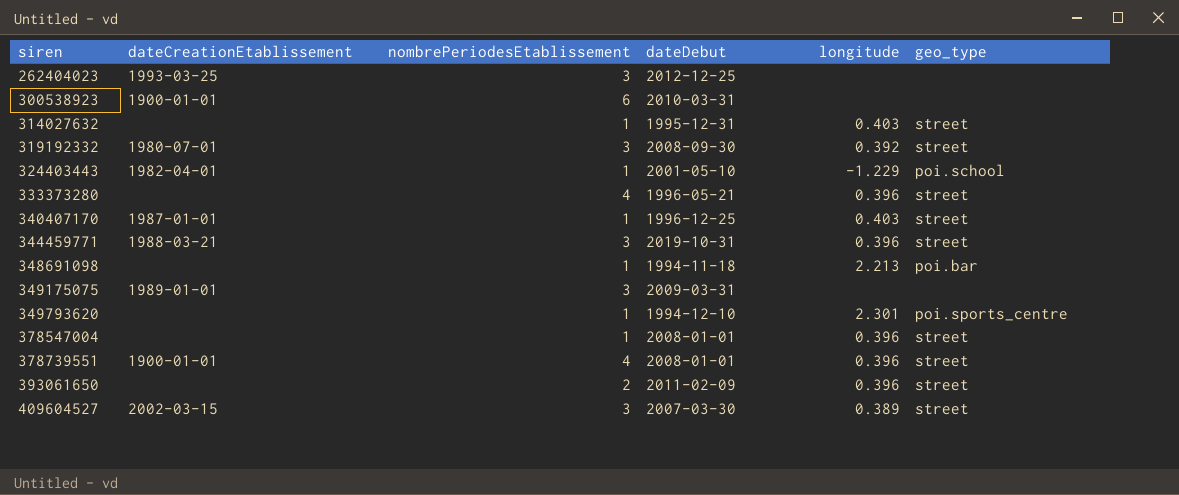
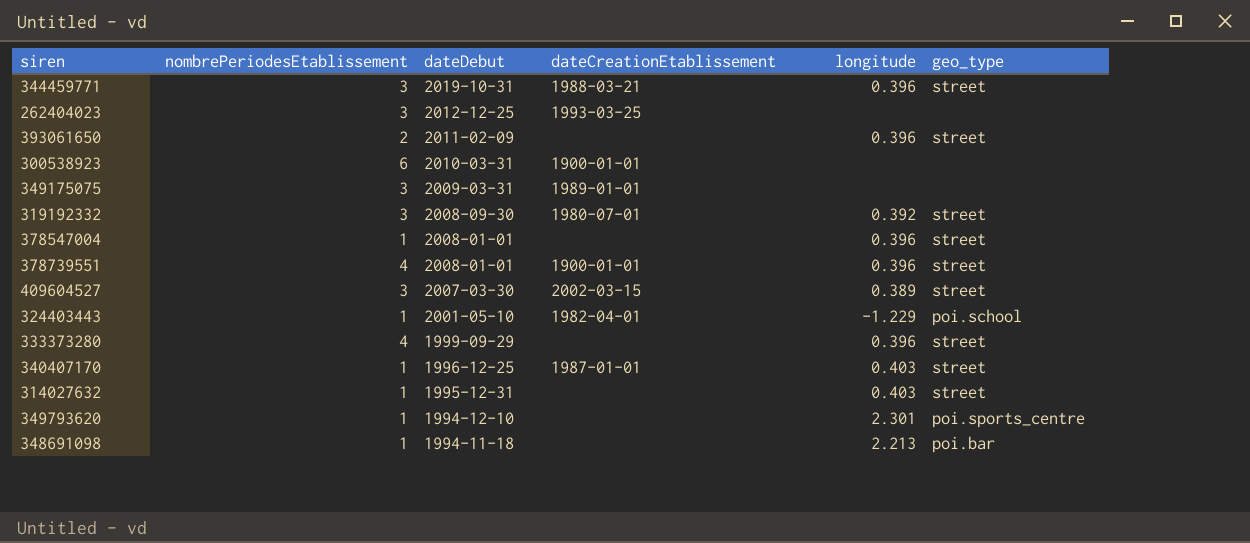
row order: siren ascending -> dateDebut descending
column dateCreationEtablissement | position: 2 -> 4
333373280 | dateDebut: 1996-05-21 -> 1999-09-29

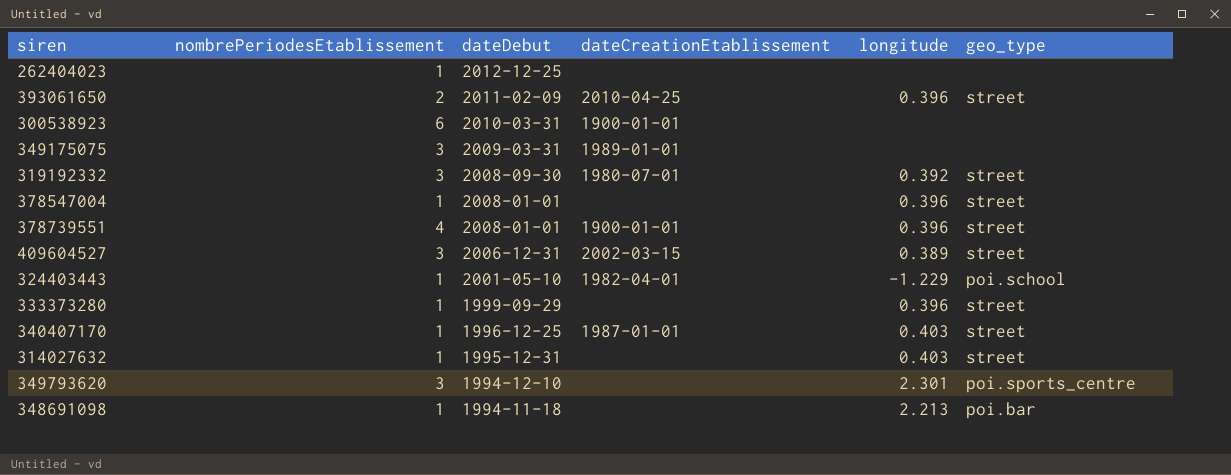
row 344459771: 3 | 2019-10-31 | 1988-03-21 | 0.396 | street -> none
262404023 | nombrePeriodesEtablissement: 3 -> 1
262404023 | dateCreationEtablissement: 1993-03-25 -> none
393061650 | dateCreationEtablissement: none -> 2010-04-25
409604527 | dateDebut: 2007-03-30 -> 2006-12-31
333373280 | nombrePeriodesEtablissement: 4 -> 1
349793620 | nombrePeriodesEtablissement: 1 -> 3

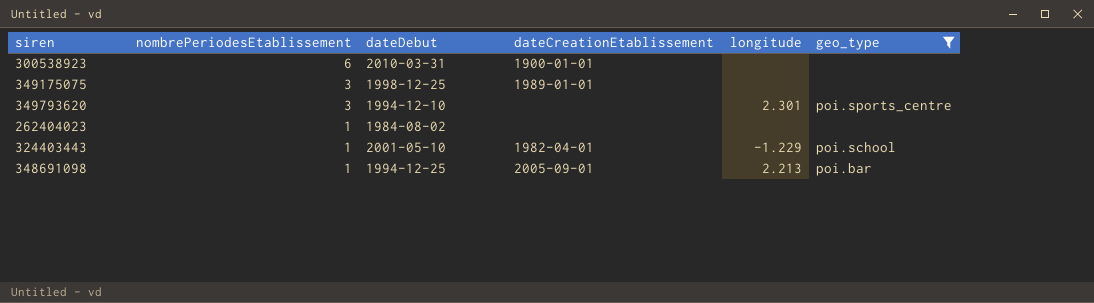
filter: none -> geo_type != street
row order: dateDebut descending -> nombrePeriodesEtablissement descending
349175075 | dateDebut: 2009-03-31 -> 1998-12-25
262404023 | dateDebut: 2012-12-25 -> 1984-08-02
348691098 | dateDebut: 1994-11-18 -> 1994-12-25
348691098 | dateCreationEtablissement: none -> 2005-09-01

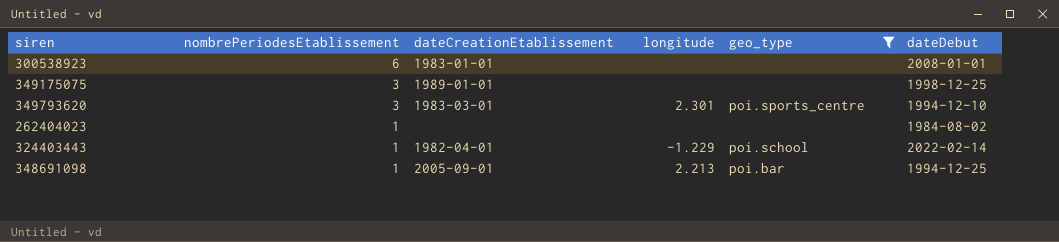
column dateDebut | position: 3 -> 6
300538923 | dateCreationEtablissement: 1900-01-01 -> 1983-01-01
300538923 | dateDebut: 2010-03-31 -> 2008-01-01
349793620 | dateCreationEtablissement: none -> 1983-03-01
324403443 | dateDebut: 2001-05-10 -> 2022-02-14

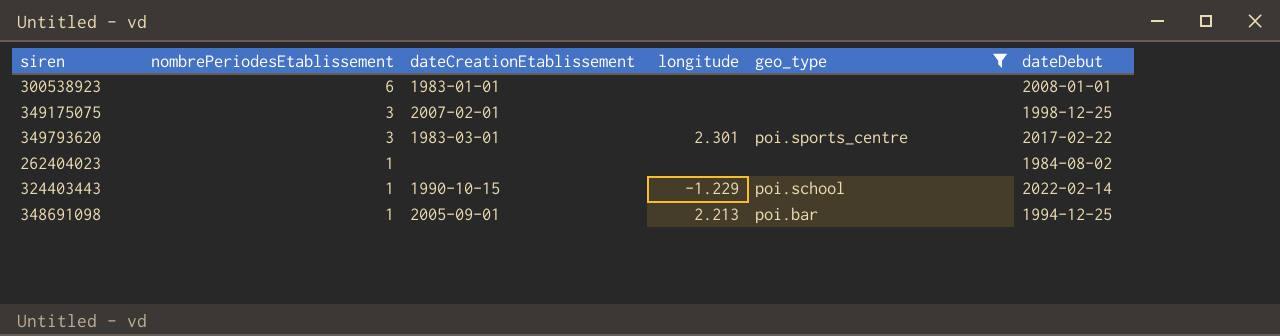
349175075 | dateCreationEtablissement: 1989-01-01 -> 2007-02-01
349793620 | dateDebut: 1994-12-10 -> 2017-02-22
324403443 | dateCreationEtablissement: 1982-04-01 -> 1990-10-15

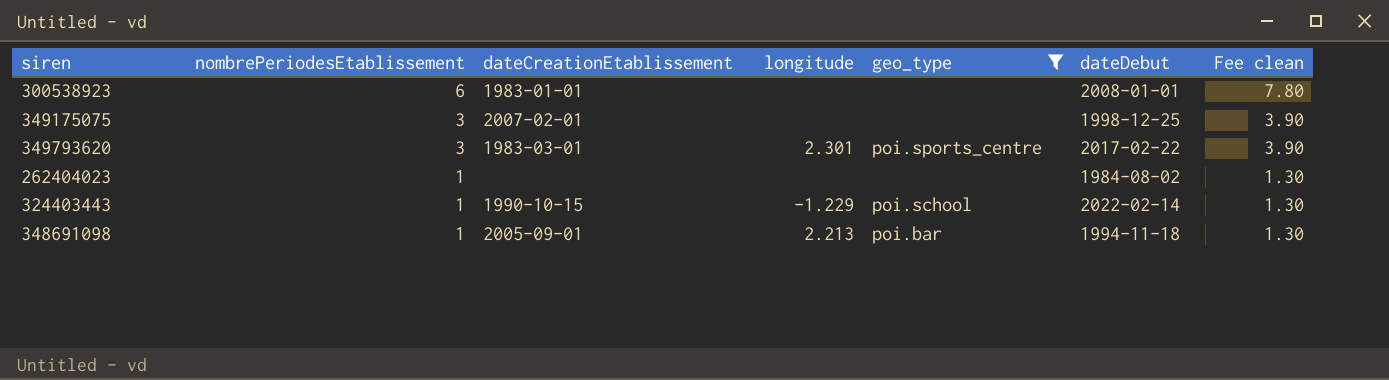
column Fee clean | formula: none -> [nombrePeriodesEtablissement] * 1.3
348691098 | dateDebut: 1994-12-25 -> 1994-11-18

